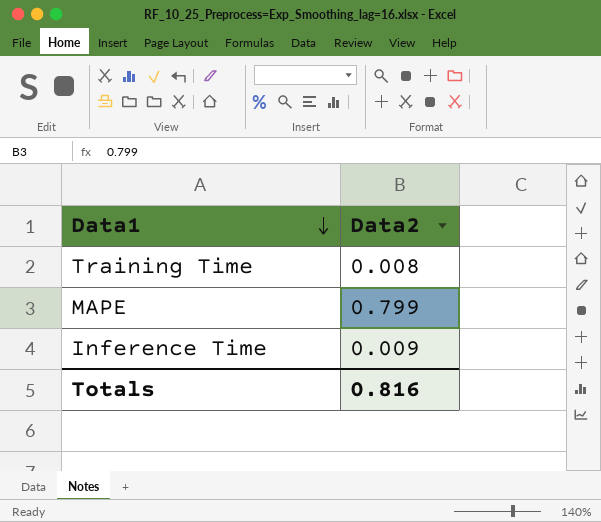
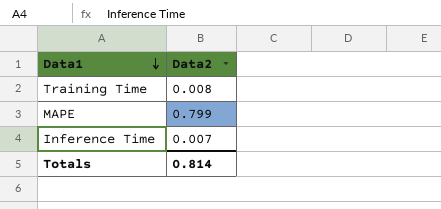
Inference Time | Data2: 0.009 -> 0.007
Totals | Data2: 0.816 -> 0.814

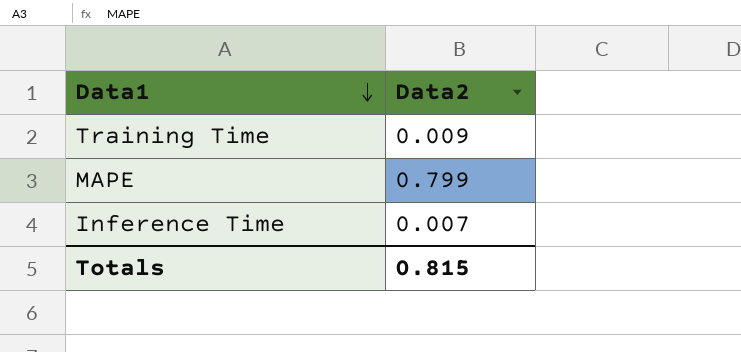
Training Time | Data2: 0.008 -> 0.009
Totals | Data2: 0.814 -> 0.815

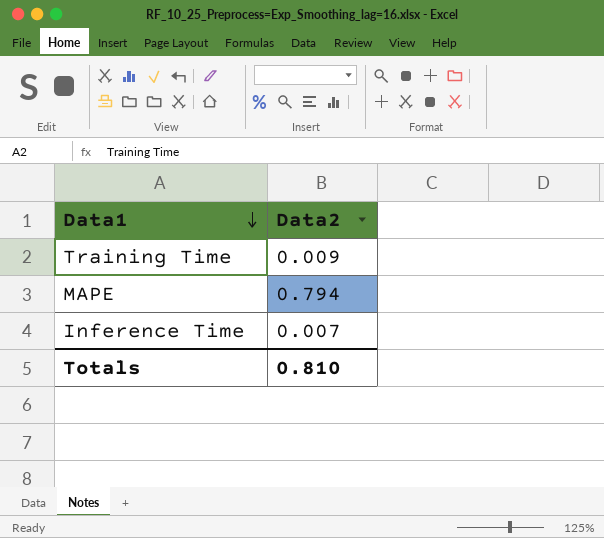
MAPE | Data2: 0.799 -> 0.794
Totals | Data2: 0.815 -> 0.810

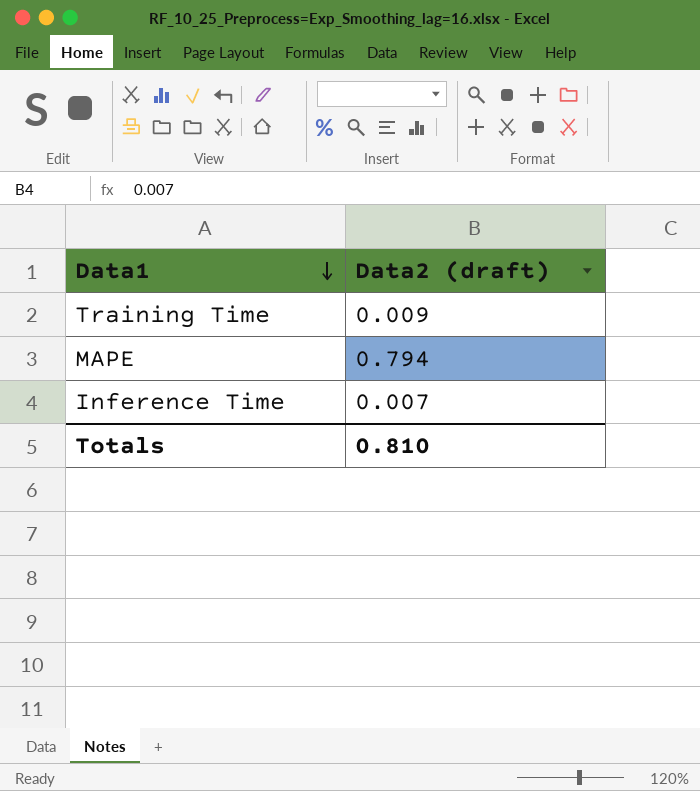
column name: Data2 -> Data2 (draft)

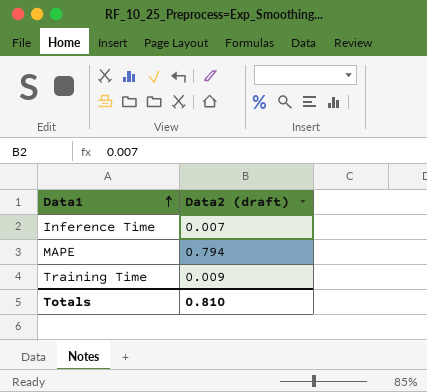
row order: Data1 descending -> Data1 ascending

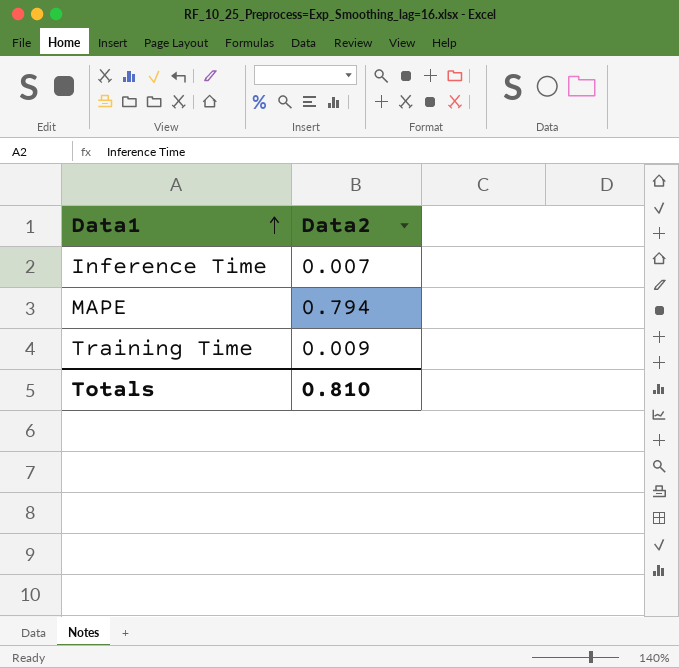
column name: Data2 (draft) -> Data2

